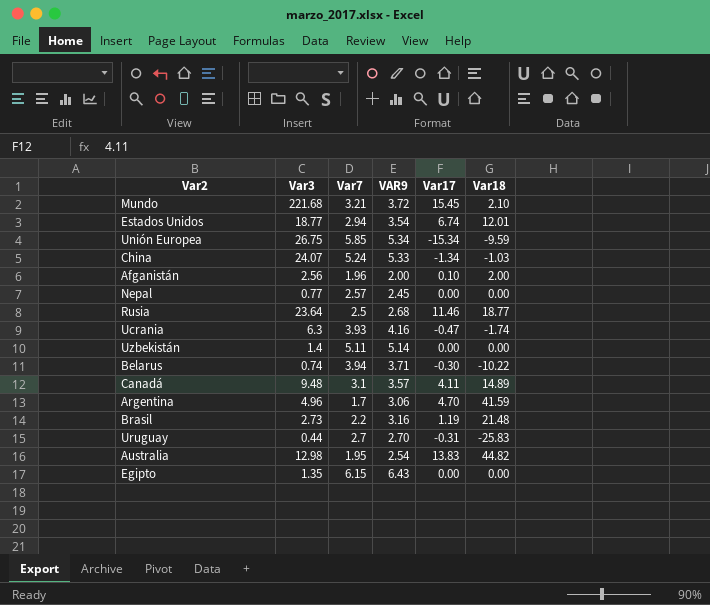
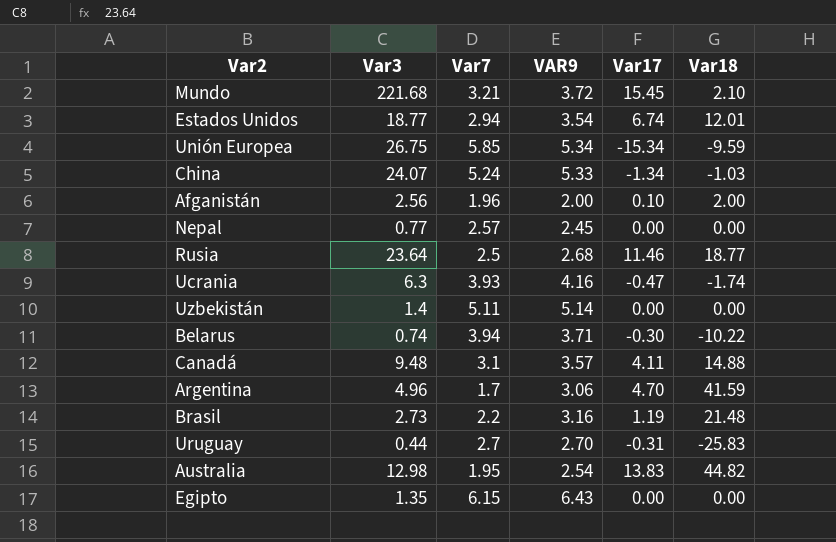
Canadá | Var18: 14.89 -> 14.88

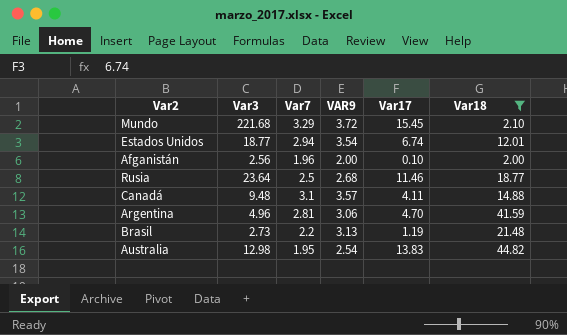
filter: none -> Var18 >= 2.00
Mundo | Var7: 3.21 -> 3.29
Argentina | Var7: 1.7 -> 2.81
Brasil | VAR9: 3.16 -> 3.13

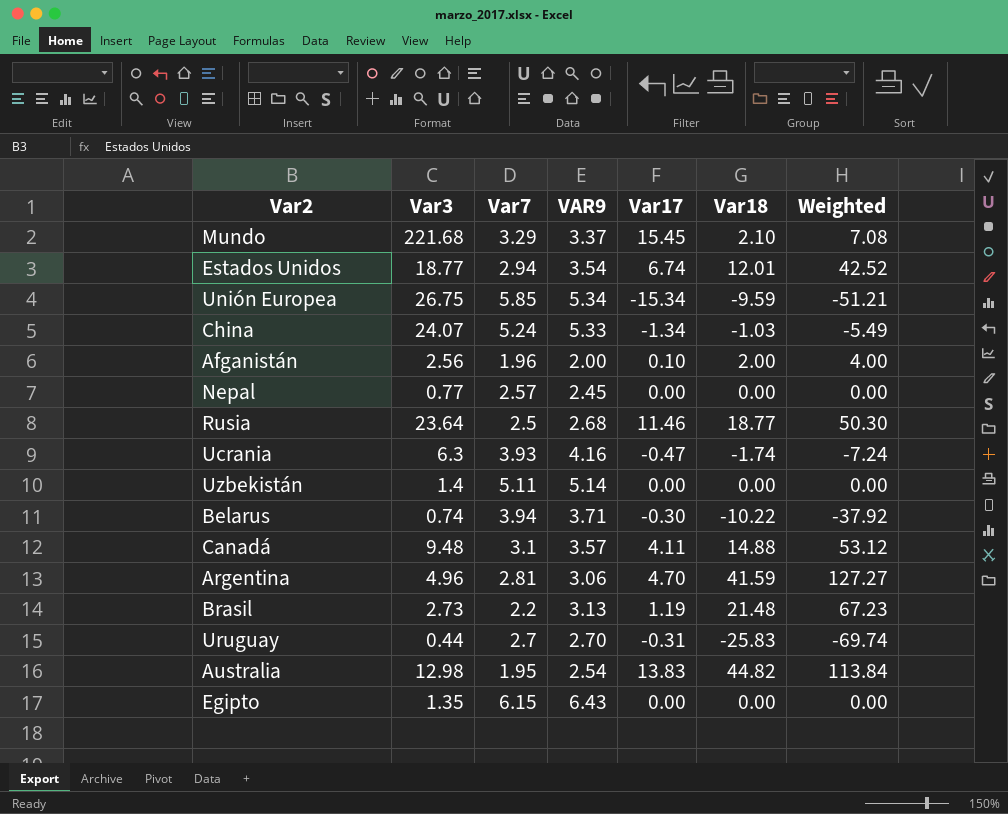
filter: Var18 >= 2.00 -> none
column Weighted | formula: none -> [VAR9] * [Var18]
Mundo | VAR9: 3.72 -> 3.37

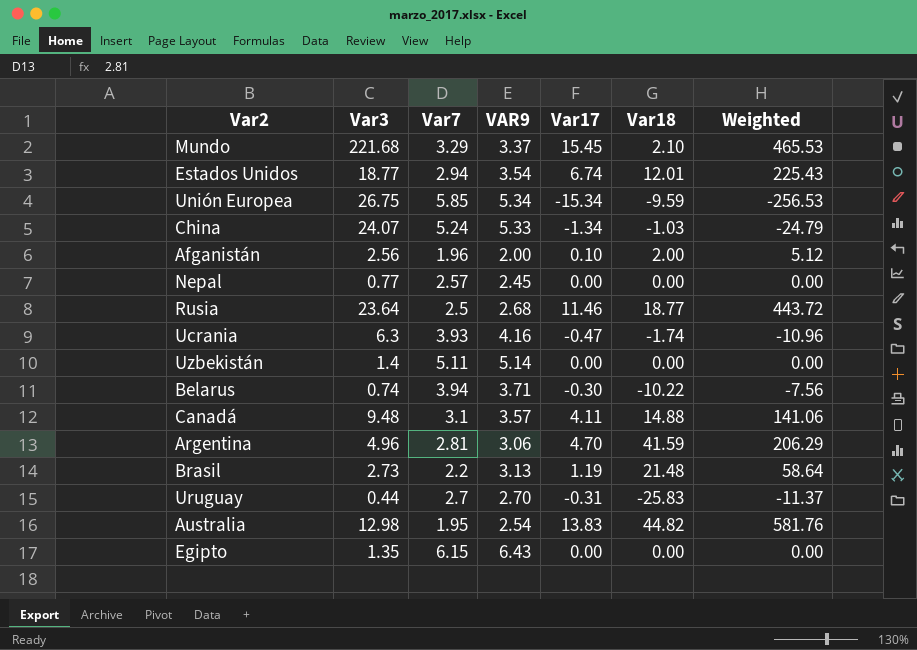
column Weighted | formula: [VAR9] * [Var18] -> [Var3] * [Var18]

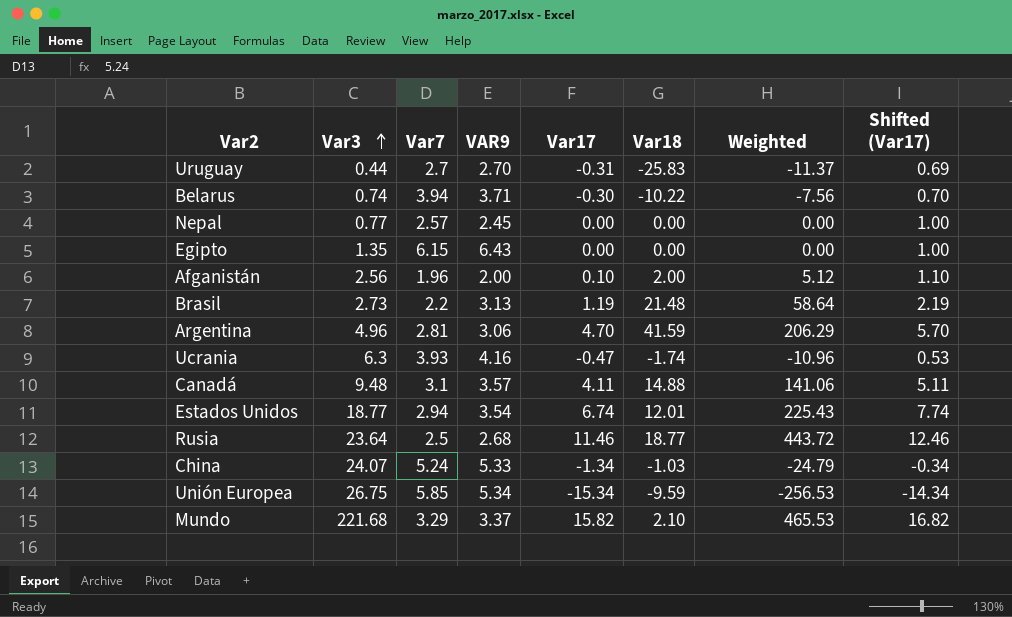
row order: none -> Var3 ascending
column Shifted (Var17) | formula: none -> [Var17] + 1
row Uzbekistán: 1.4 | 5.11 | 5.14 | 0.00 | 0.00 | 0.00 -> none
row Australia: 12.98 | 1.95 | 2.54 | 13.83 | 44.82 | 581.76 -> none
Mundo | Var17: 15.45 -> 15.82

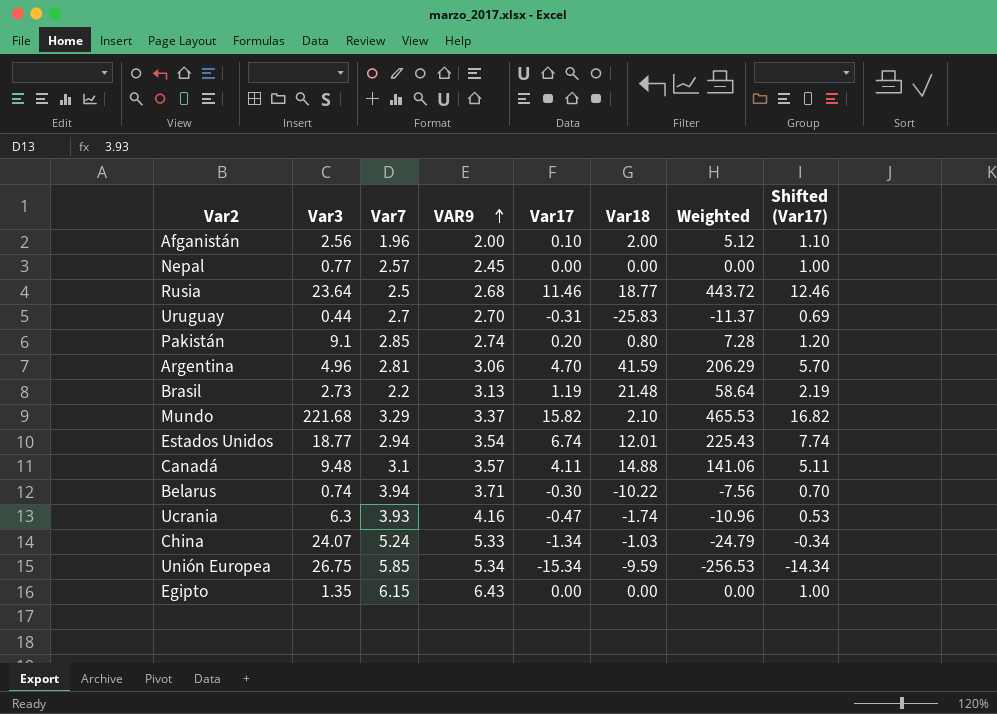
row order: Var3 ascending -> VAR9 ascending
row Pakistán: none -> 9.1 | 2.85 | 2.74 | 0.20 | 0.80 | 7.28 | 1.20

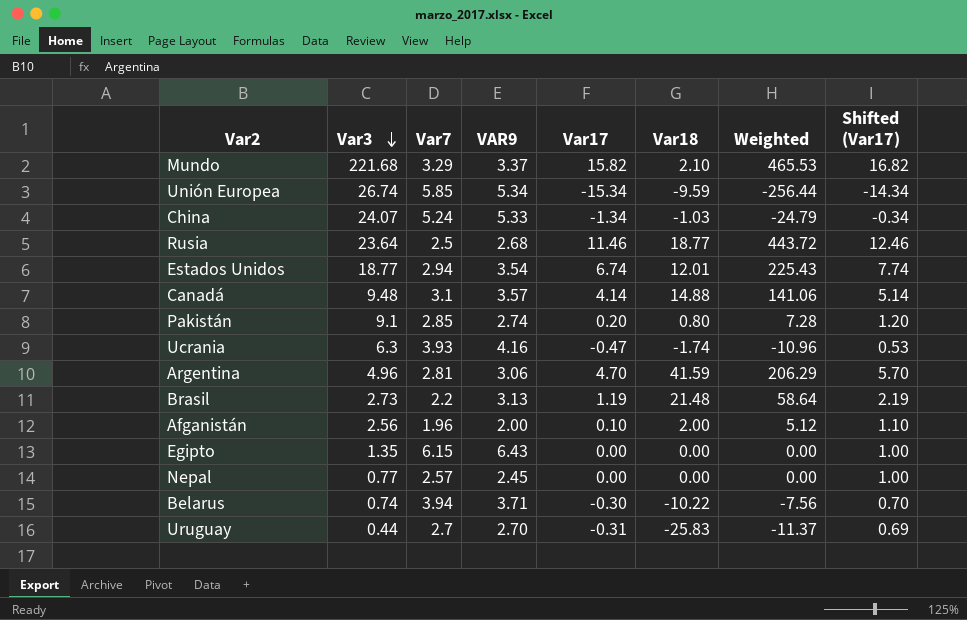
row order: VAR9 ascending -> Var3 descending
Unión Europea | Var3: 26.75 -> 26.74
Unión Europea | Weighted: -256.53 -> -256.44
Canadá | Var17: 4.11 -> 4.14
Canadá | Shifted (Var17): 5.11 -> 5.14

